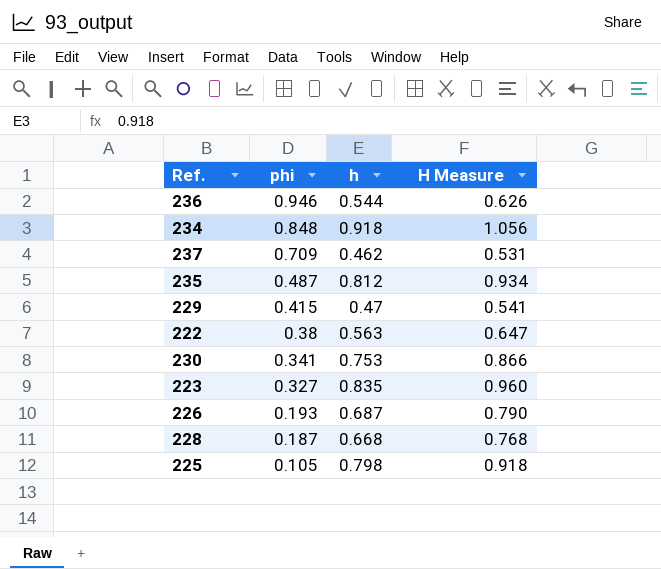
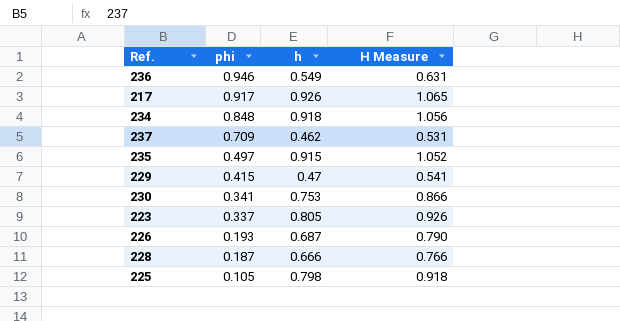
row 222: 0.38 | 0.563 | 0.647 -> none
236 | h: 0.544 -> 0.549
236 | H Measure: 0.626 -> 0.631
row 217: none -> 0.917 | 0.926 | 1.065
235 | phi: 0.487 -> 0.497
235 | h: 0.812 -> 0.915
235 | H Measure: 0.934 -> 1.052
223 | phi: 0.327 -> 0.337
223 | h: 0.835 -> 0.805
223 | H Measure: 0.960 -> 0.926
228 | h: 0.668 -> 0.666
228 | H Measure: 0.768 -> 0.766

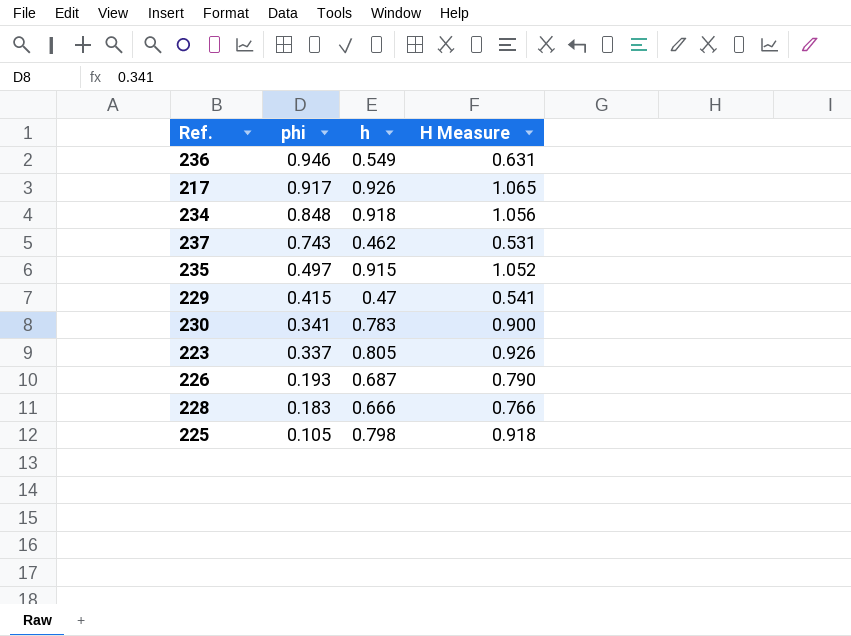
237 | phi: 0.709 -> 0.743
230 | h: 0.753 -> 0.783
230 | H Measure: 0.866 -> 0.900
228 | phi: 0.187 -> 0.183

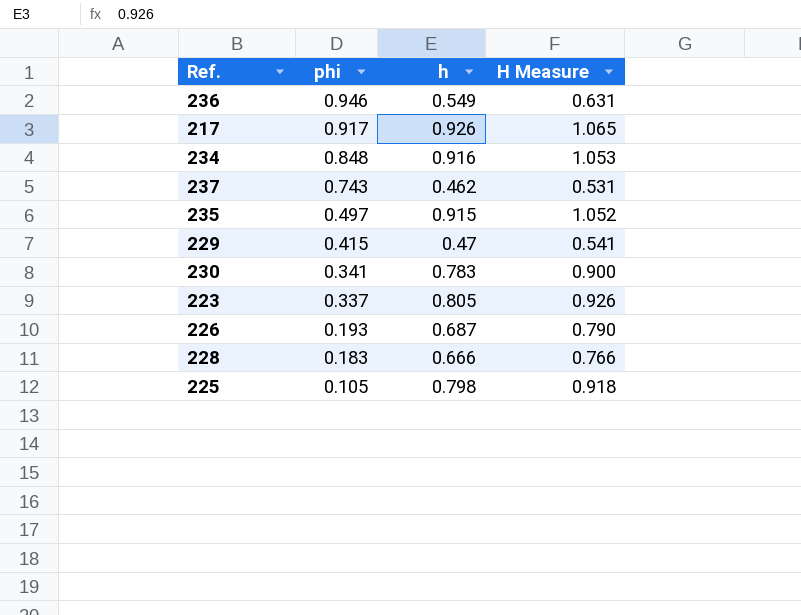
234 | h: 0.918 -> 0.916
234 | H Measure: 1.056 -> 1.053

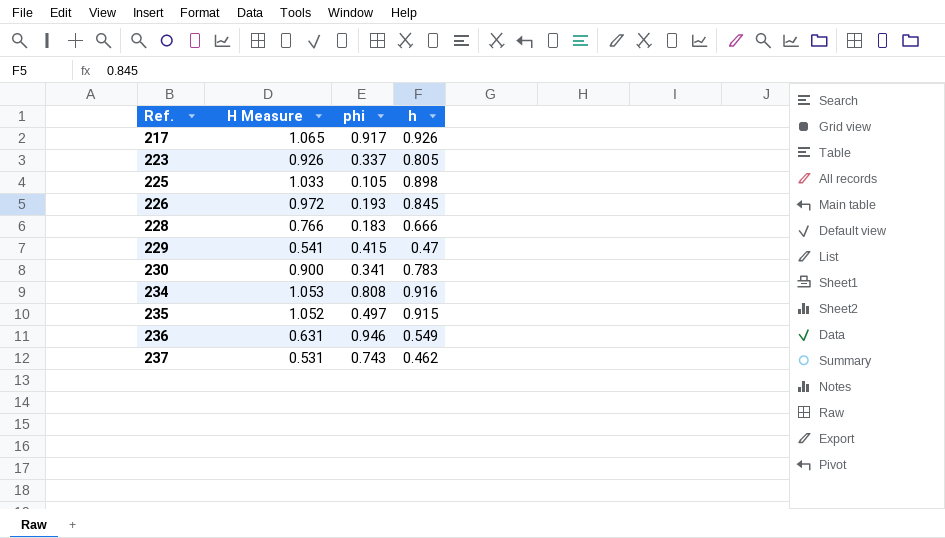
row order: phi descending -> Ref. ascending
column H Measure | position: 4 -> 2
225 | H Measure: 0.918 -> 1.033
225 | h: 0.798 -> 0.898
226 | H Measure: 0.790 -> 0.972
226 | h: 0.687 -> 0.845
234 | phi: 0.848 -> 0.808

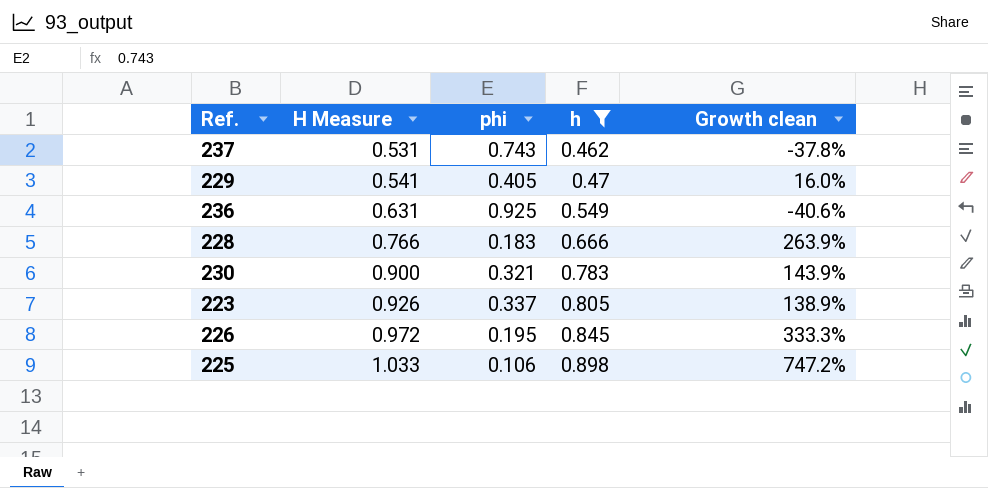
filter: none -> h <= 0.898
row order: Ref. ascending -> H Measure ascending
column Growth clean | formula: none -> ([h] - [phi]) / [phi]
229 | phi: 0.415 -> 0.405
236 | phi: 0.946 -> 0.925
230 | phi: 0.341 -> 0.321
226 | phi: 0.193 -> 0.195
225 | phi: 0.105 -> 0.106

